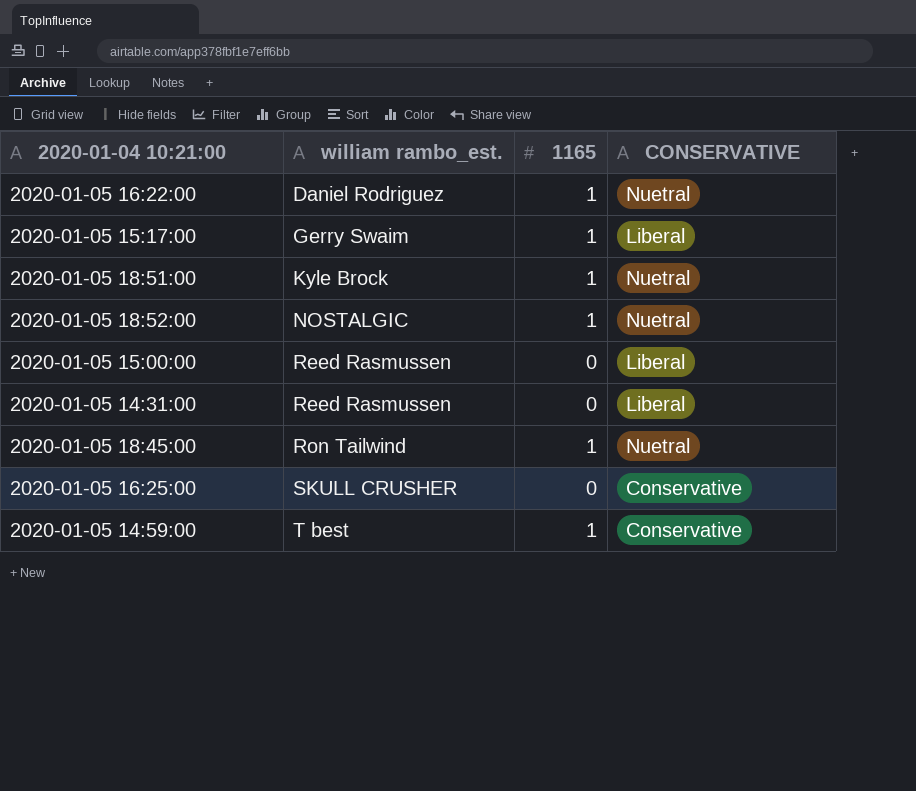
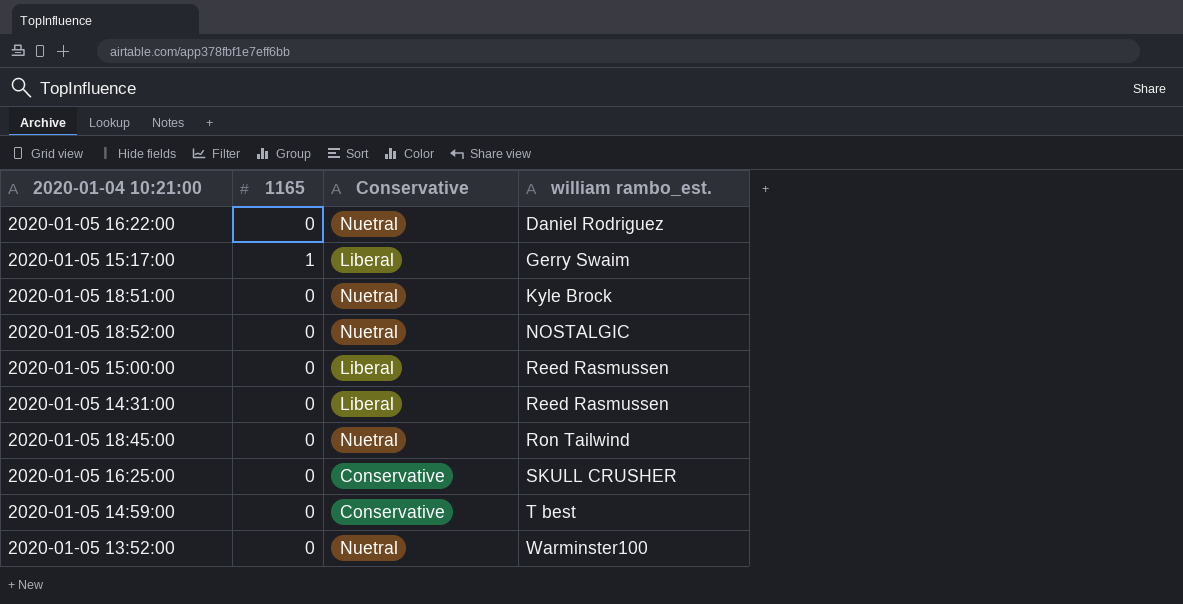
column name: CONSERVATIVE -> Conservative
column william rambo_est. | position: 2 -> 4
2020-01-05 16:22:00 | 1165: 1 -> 0
2020-01-05 18:51:00 | 1165: 1 -> 0
2020-01-05 18:52:00 | 1165: 1 -> 0
2020-01-05 18:45:00 | 1165: 1 -> 0
2020-01-05 14:59:00 | 1165: 1 -> 0
row 2020-01-05 13:52:00: none -> 0 | Nuetral | Warminster100

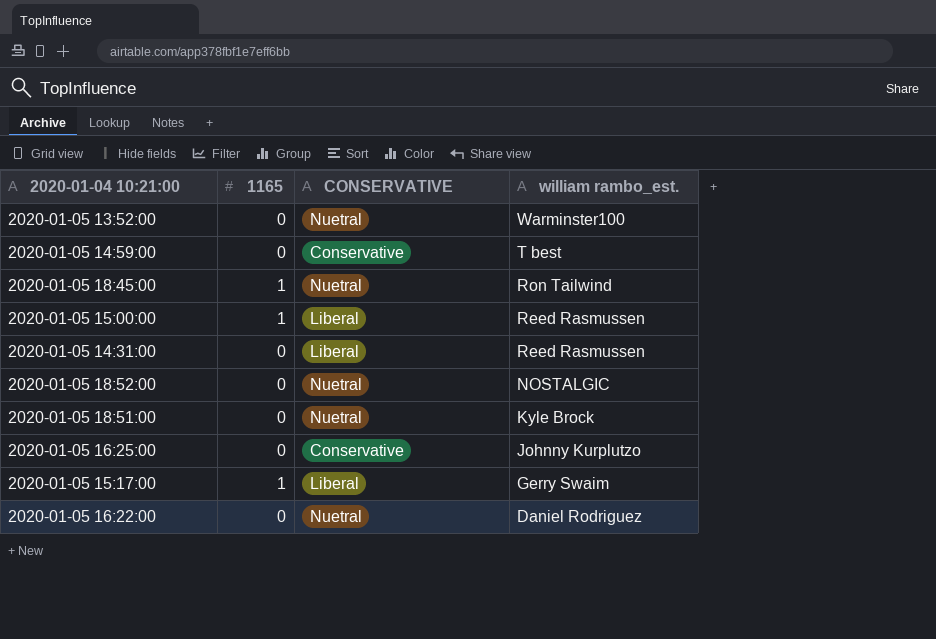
row order: william rambo_est. ascending -> william rambo_est. descending
column name: Conservative -> CONSERVATIVE
2020-01-05 18:45:00 | 1165: 0 -> 1
2020-01-05 15:00:00 | 1165: 0 -> 1
2020-01-05 16:25:00 | william rambo_est.: SKULL CRUSHER -> Johnny Kurplutzo

